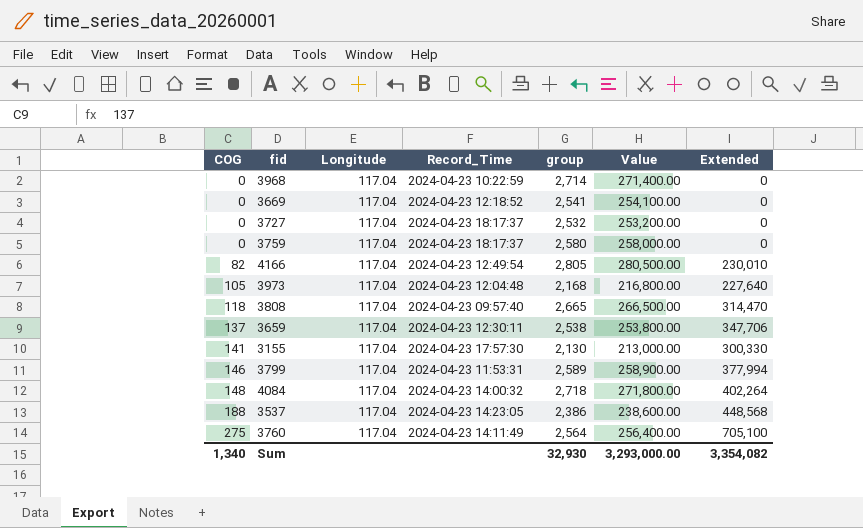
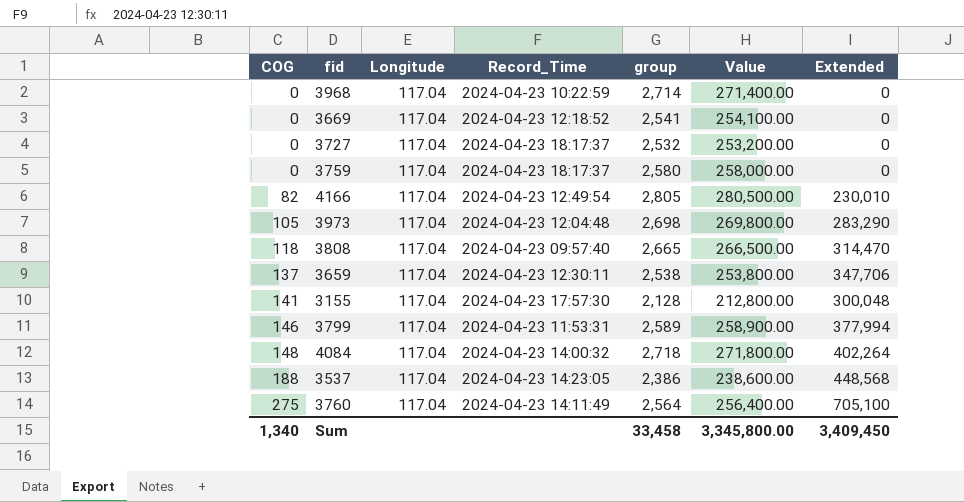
3973 | group: 2,168 -> 2,698
3973 | Value: 216,800.00 -> 269,800.00
3973 | Extended: 227,640 -> 283,290
3155 | group: 2,130 -> 2,128
3155 | Value: 213,000.00 -> 212,800.00
3155 | Extended: 300,330 -> 300,048
Sum | group: 32,930 -> 33,458
Sum | Value: 3,293,000.00 -> 3,345,800.00
Sum | Extended: 3,354,082 -> 3,409,450

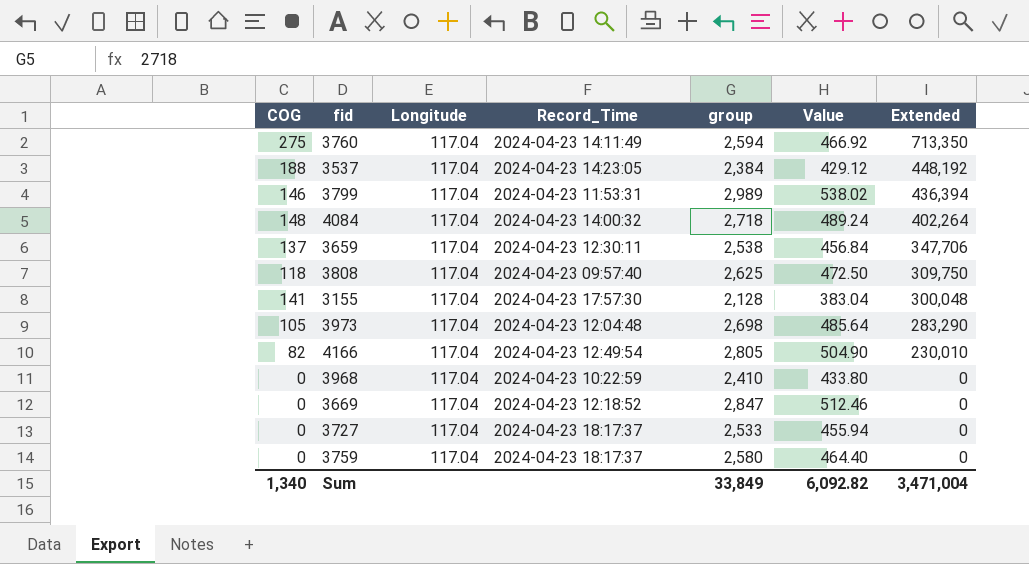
row order: COG ascending -> Extended descending
column Value | formula: [group] * 100 -> [group] * 0.18
3760 | group: 2,564 -> 2,594
3760 | Extended: 705,100 -> 713,350
3537 | group: 2,386 -> 2,384
3537 | Extended: 448,568 -> 448,192
3799 | group: 2,589 -> 2,989
3799 | Extended: 377,994 -> 436,394
3808 | group: 2,665 -> 2,625
3808 | Extended: 314,470 -> 309,750
3968 | group: 2,714 -> 2,410
3669 | group: 2,541 -> 2,847
3727 | group: 2,532 -> 2,533
Sum | group: 33,458 -> 33,849
Sum | Value: 3,345,800.00 -> 6,092.82
Sum | Extended: 3,409,450 -> 3,471,004

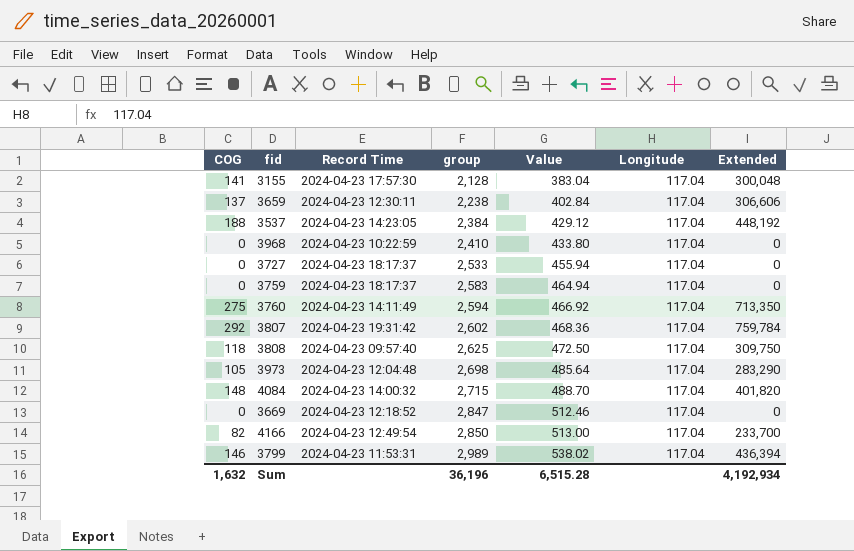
row order: Extended descending -> group ascending
column name: Record_Time -> Record Time
column Longitude | position: 3 -> 6
3659 | group: 2,538 -> 2,238
3659 | Value: 456.84 -> 402.84
3659 | Extended: 347,706 -> 306,606
3759 | group: 2,580 -> 2,583
3759 | Value: 464.40 -> 464.94
row 3807: none -> 292 | 2024-04-23 19:31:42 | 2,602 | 468.36 | 117.04 | 759,784
4084 | group: 2,718 -> 2,715
4084 | Value: 489.24 -> 488.70
4084 | Extended: 402,264 -> 401,820
4166 | group: 2,805 -> 2,850
4166 | Value: 504.90 -> 513.00
4166 | Extended: 230,010 -> 233,700
Sum | COG: 1,340 -> 1,632
Sum | group: 33,849 -> 36,196
Sum | Value: 6,092.82 -> 6,515.28
Sum | Extended: 3,471,004 -> 4,192,934

